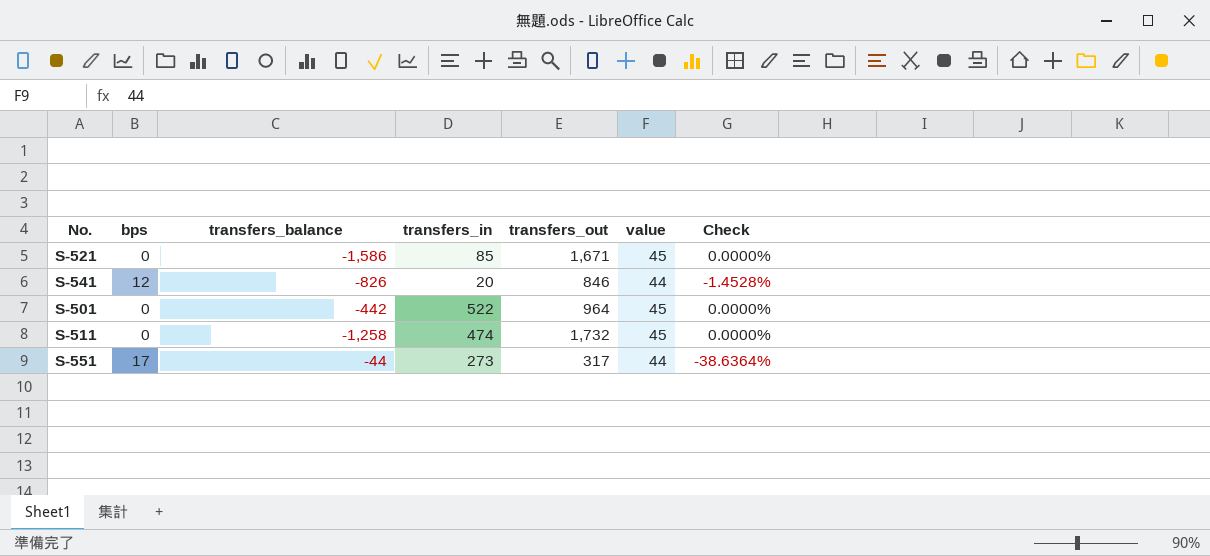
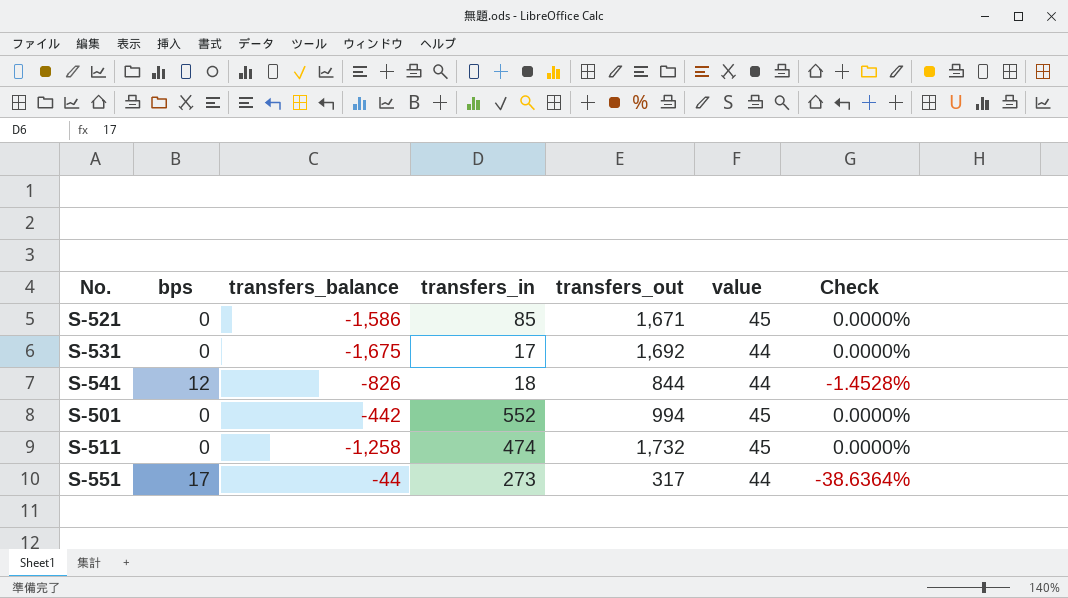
row S-531: none -> 0 | -1,675 | 17 | 1,692 | 44 | 0.0000%
S-541 | transfers_in: 20 -> 18
S-541 | transfers_out: 846 -> 844
S-501 | transfers_in: 522 -> 552
S-501 | transfers_out: 964 -> 994

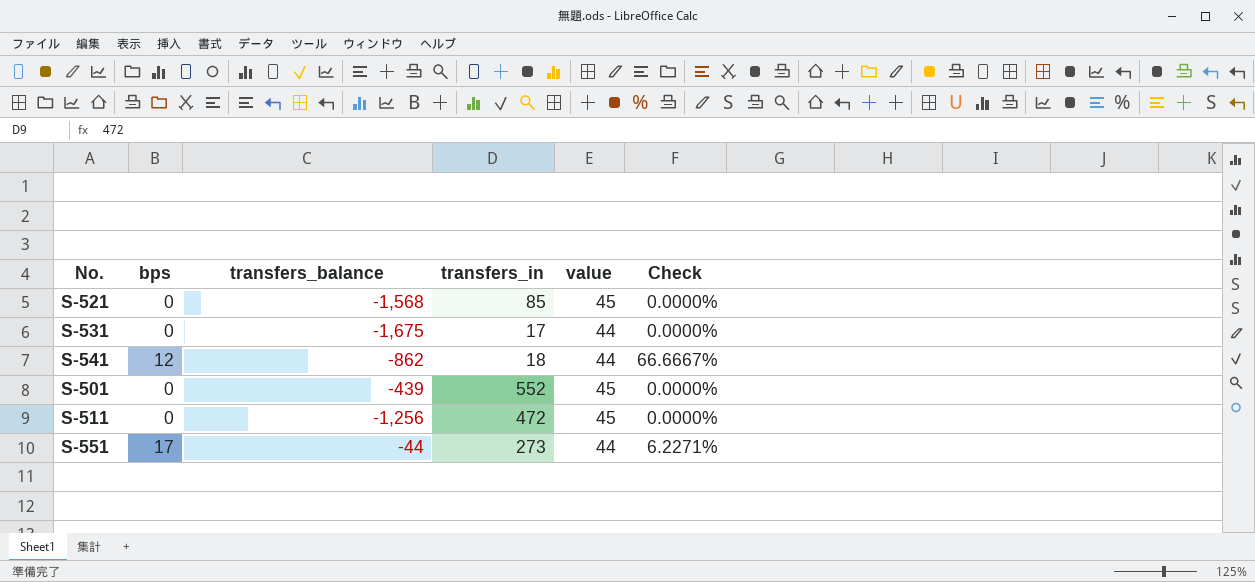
column transfers_out | formula: [transfers_in] - [transfers_balance] -> none
column Check | formula: [bps] / [transfers_balance] -> [bps] / [transfers_in]
S-521 | transfers_balance: -1,586 -> -1,568
S-541 | transfers_balance: -826 -> -862
S-501 | transfers_balance: -442 -> -439
S-511 | transfers_balance: -1,258 -> -1,256
S-511 | transfers_in: 474 -> 472

